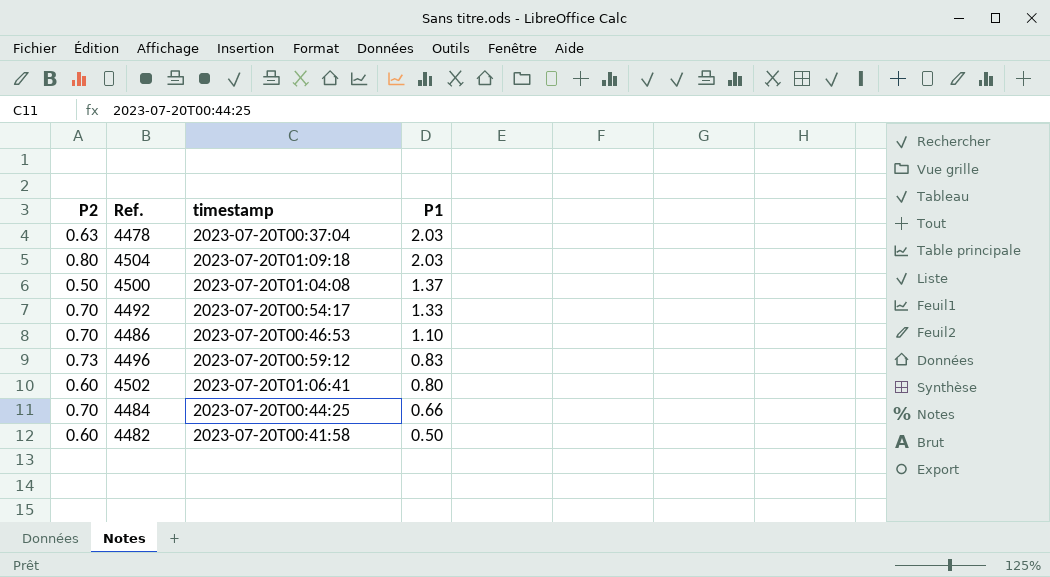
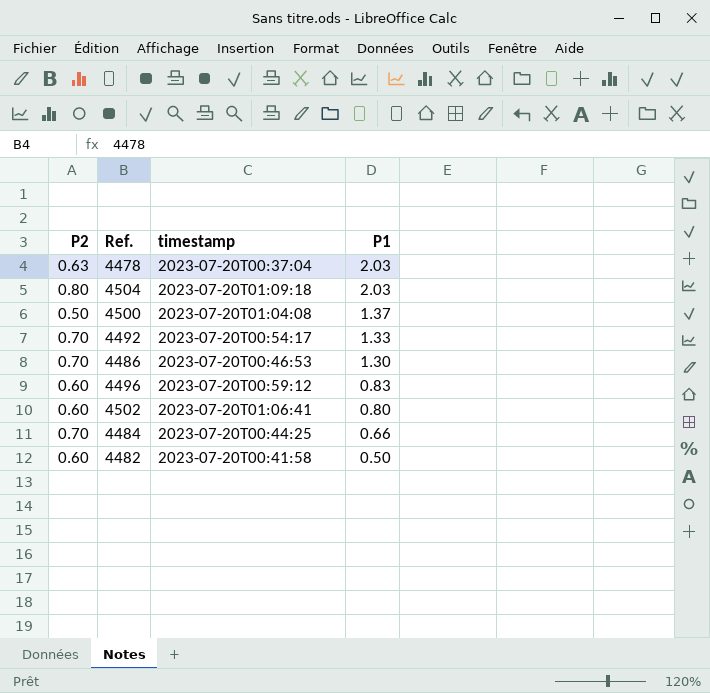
4486 | P1: 1.10 -> 1.30
4496 | P2: 0.73 -> 0.60

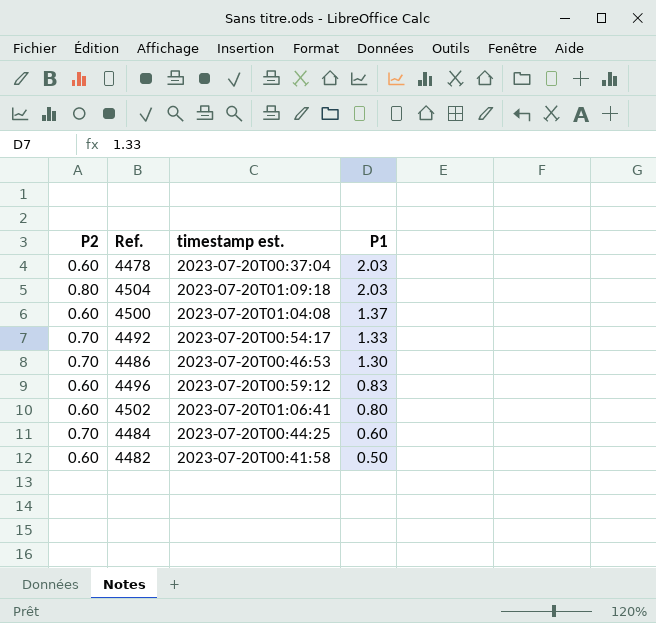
column name: timestamp -> timestamp est.
4478 | P2: 0.63 -> 0.60
4500 | P2: 0.50 -> 0.60
4484 | P1: 0.66 -> 0.60

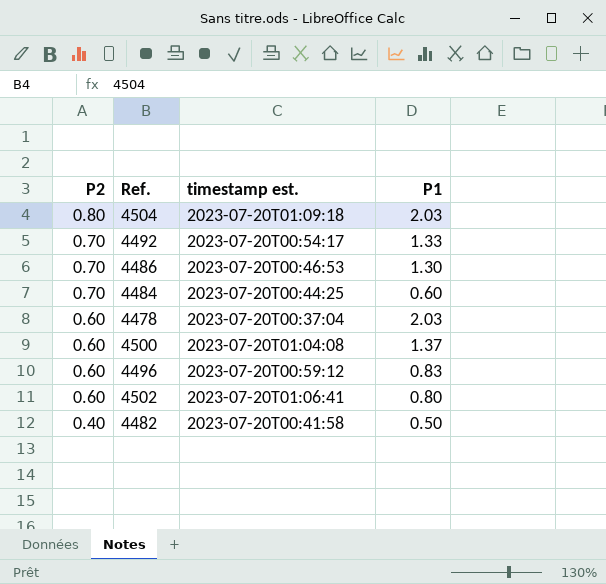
row order: P1 descending -> P2 descending
4482 | P2: 0.60 -> 0.40

